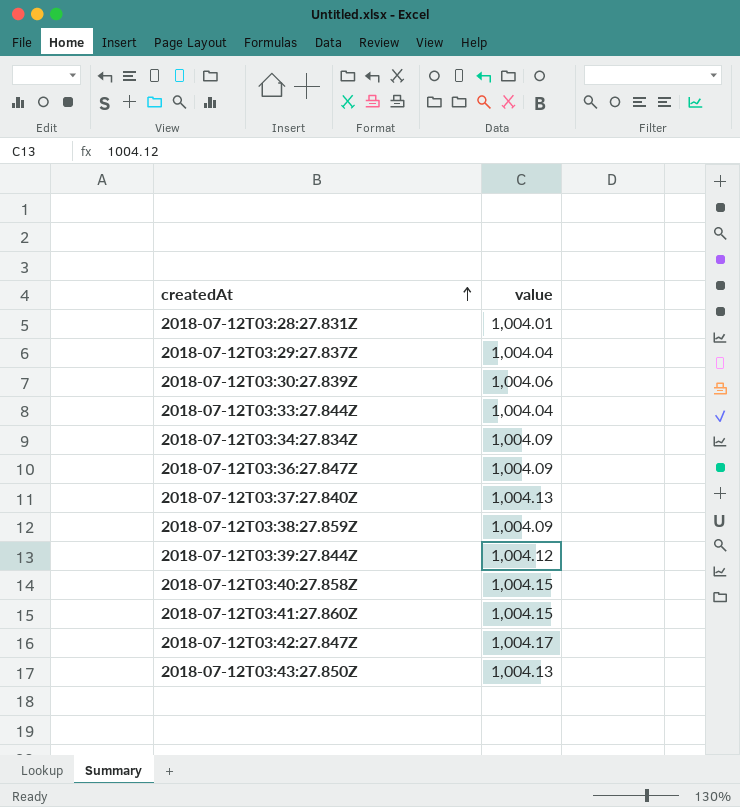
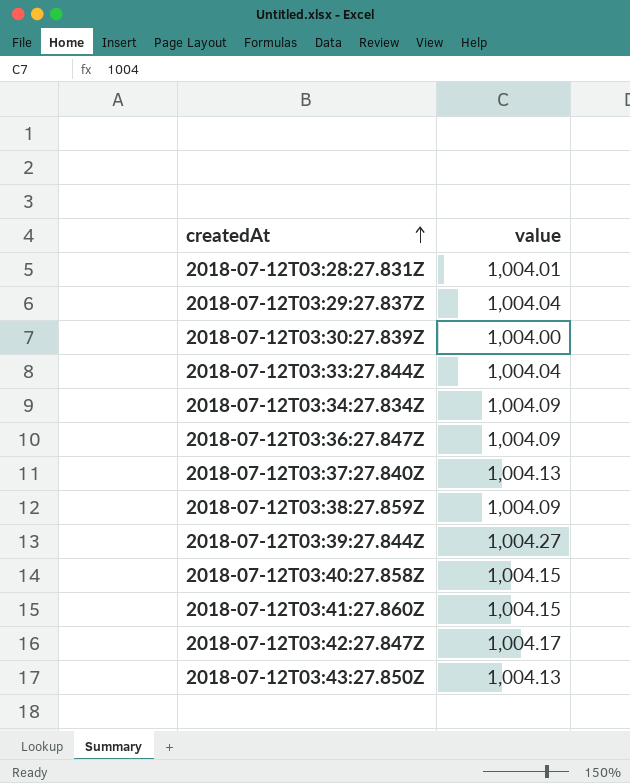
2018-07-12T03:30:27.839Z | value: 1,004.06 -> 1,004.00
2018-07-12T03:39:27.844Z | value: 1,004.12 -> 1,004.27

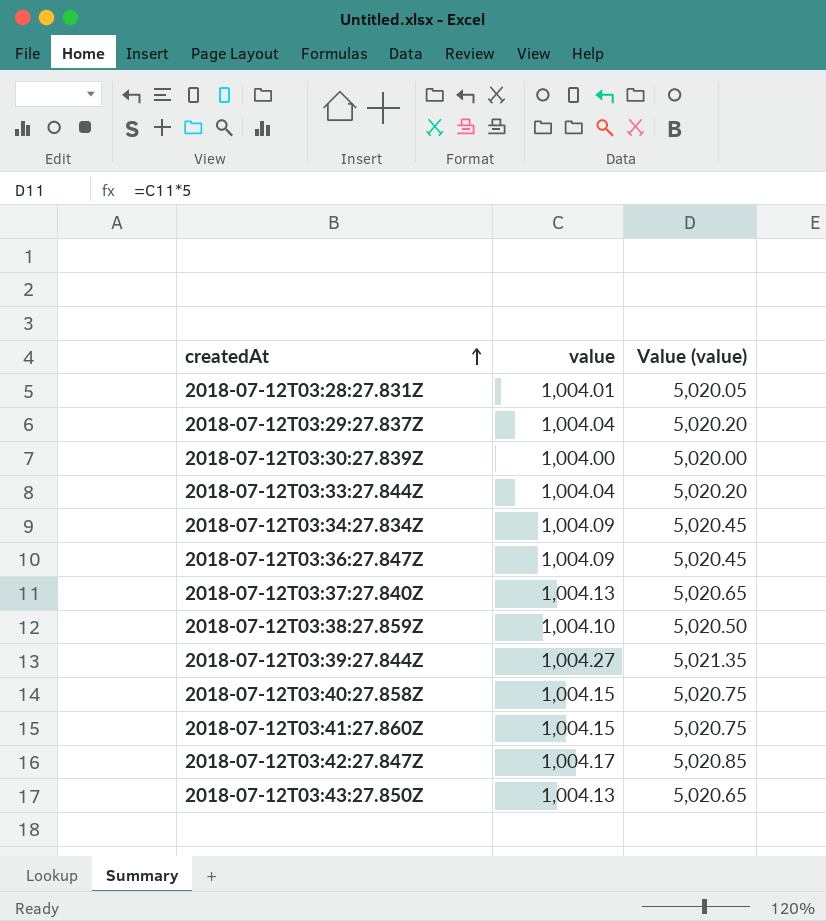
column Value (value) | formula: none -> [value] * 5
2018-07-12T03:38:27.859Z | value: 1,004.09 -> 1,004.10

